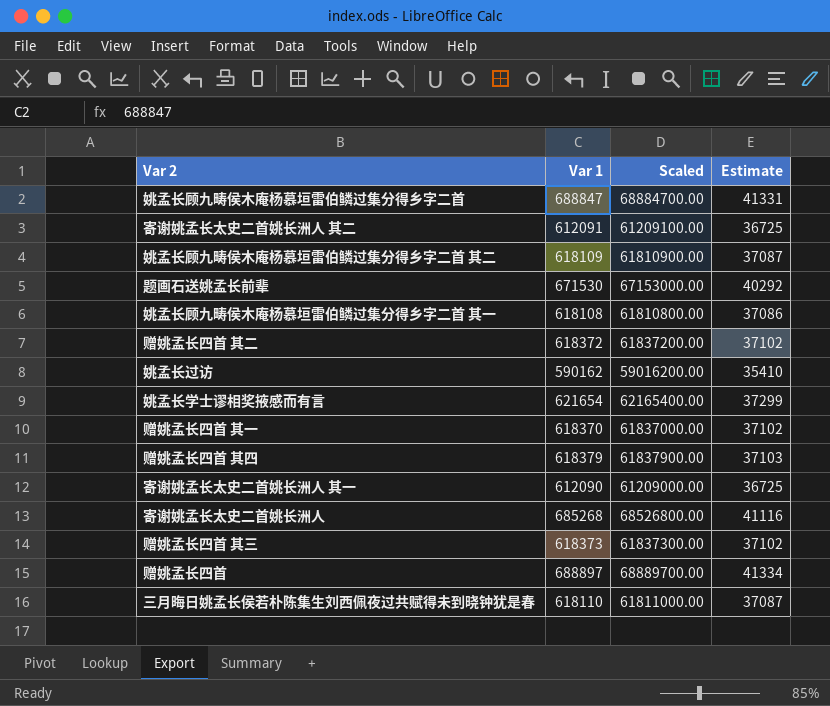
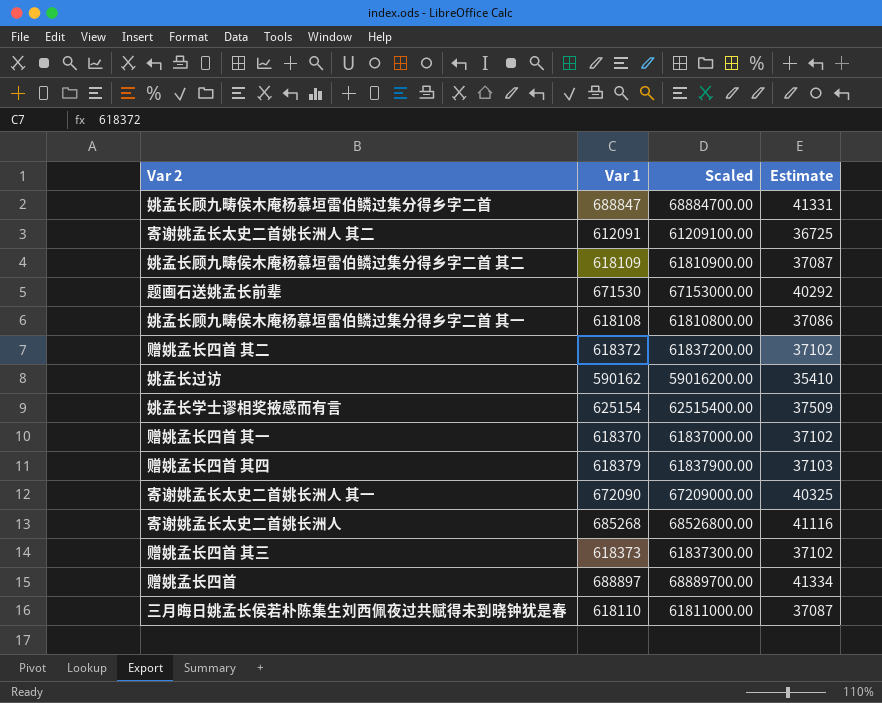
姚孟长学士谬相奖掖感而有言 | Var 1: 621654 -> 625154
姚孟长学士谬相奖掖感而有言 | Scaled: 62165400.00 -> 62515400.00
姚孟长学士谬相奖掖感而有言 | Estimate: 37299 -> 37509
寄谢姚孟长太史二首姚长洲人 其一 | Var 1: 612090 -> 672090
寄谢姚孟长太史二首姚长洲人 其一 | Scaled: 61209000.00 -> 67209000.00
寄谢姚孟长太史二首姚长洲人 其一 | Estimate: 36725 -> 40325

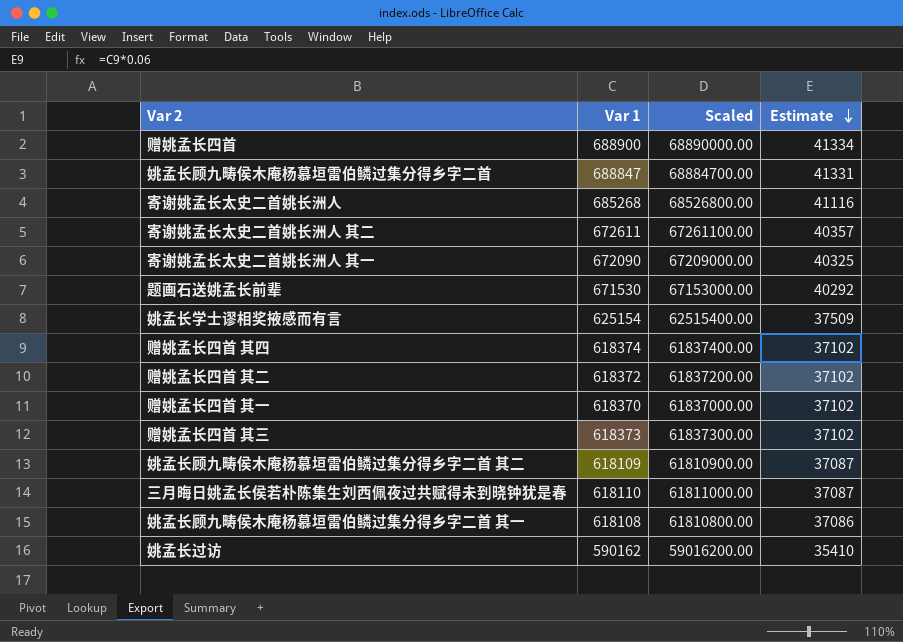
row order: none -> Estimate descending
赠姚孟长四首 | Var 1: 688897 -> 688900
赠姚孟长四首 | Scaled: 68889700.00 -> 68890000.00
寄谢姚孟长太史二首姚长洲人 其二 | Var 1: 612091 -> 672611
寄谢姚孟长太史二首姚长洲人 其二 | Scaled: 61209100.00 -> 67261100.00
寄谢姚孟长太史二首姚长洲人 其二 | Estimate: 36725 -> 40357
赠姚孟长四首 其四 | Var 1: 618379 -> 618374
赠姚孟长四首 其四 | Scaled: 61837900.00 -> 61837400.00
赠姚孟长四首 其四 | Estimate: 37103 -> 37102

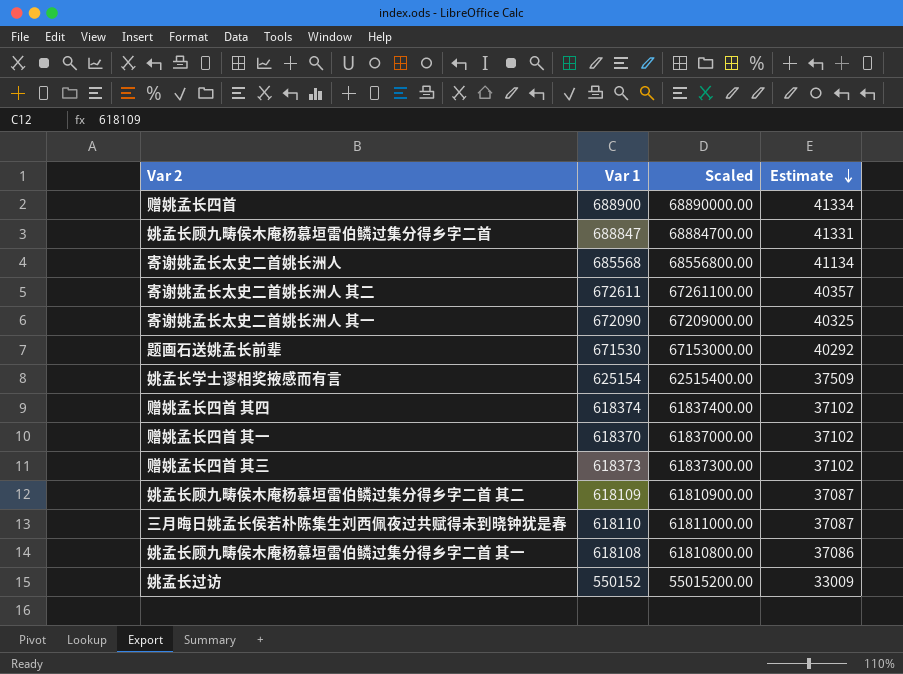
row 赠姚孟长四首 其二: 618372 | 61837200.00 | 37102 -> none
寄谢姚孟长太史二首姚长洲人 | Var 1: 685268 -> 685568
寄谢姚孟长太史二首姚长洲人 | Scaled: 68526800.00 -> 68556800.00
寄谢姚孟长太史二首姚长洲人 | Estimate: 41116 -> 41134
姚孟长过访 | Var 1: 590162 -> 550152
姚孟长过访 | Scaled: 59016200.00 -> 55015200.00
姚孟长过访 | Estimate: 35410 -> 33009

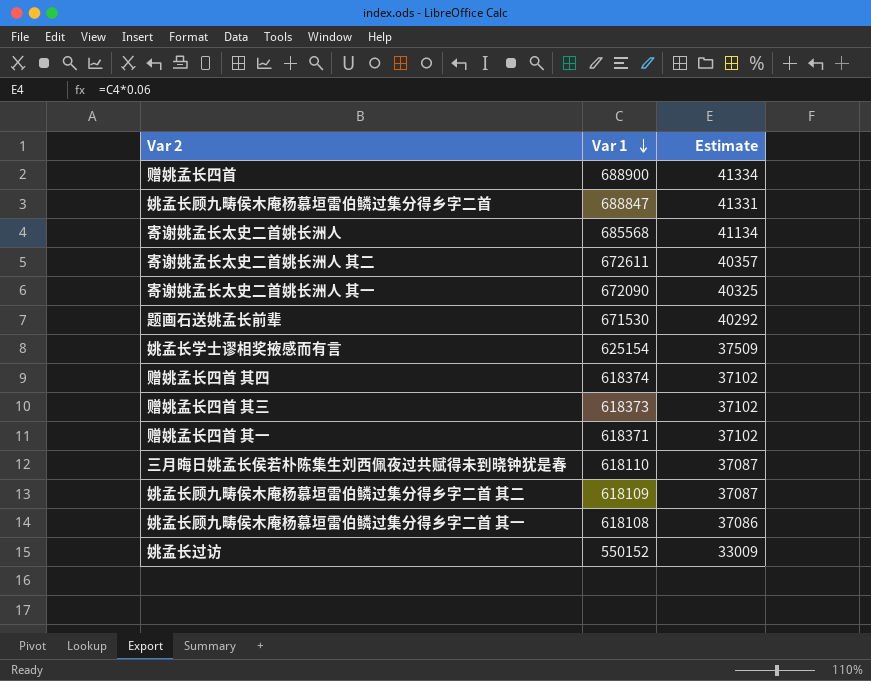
row order: Estimate descending -> Var 1 descending
column Scaled | formula: [Var 1] * 100 -> none
赠姚孟长四首 其一 | Var 1: 618370 -> 618371

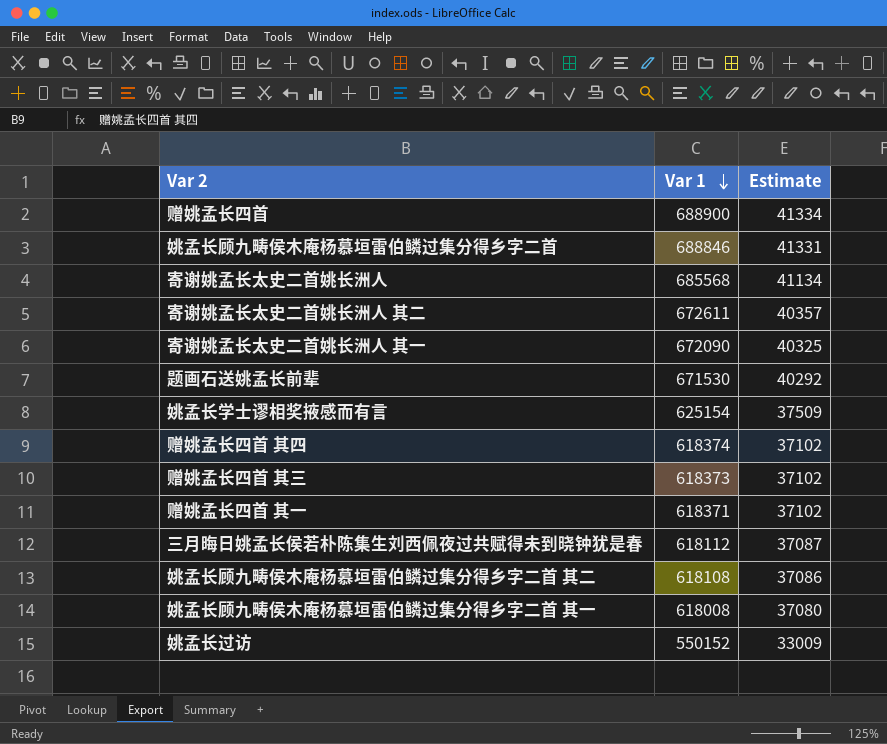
姚孟长顾九畴侯木庵杨慕垣雷伯鳞过集分得乡字二首 | Var 1: 688847 -> 688846
三月晦日姚孟长侯若朴陈集生刘西佩夜过共赋得未到晓钟犹是春 | Var 1: 618110 -> 618112
姚孟长顾九畴侯木庵杨慕垣雷伯鳞过集分得乡字二首 其二 | Var 1: 618109 -> 618108
姚孟长顾九畴侯木庵杨慕垣雷伯鳞过集分得乡字二首 其二 | Estimate: 37087 -> 37086
姚孟长顾九畴侯木庵杨慕垣雷伯鳞过集分得乡字二首 其一 | Var 1: 618108 -> 618008
姚孟长顾九畴侯木庵杨慕垣雷伯鳞过集分得乡字二首 其一 | Estimate: 37086 -> 37080

